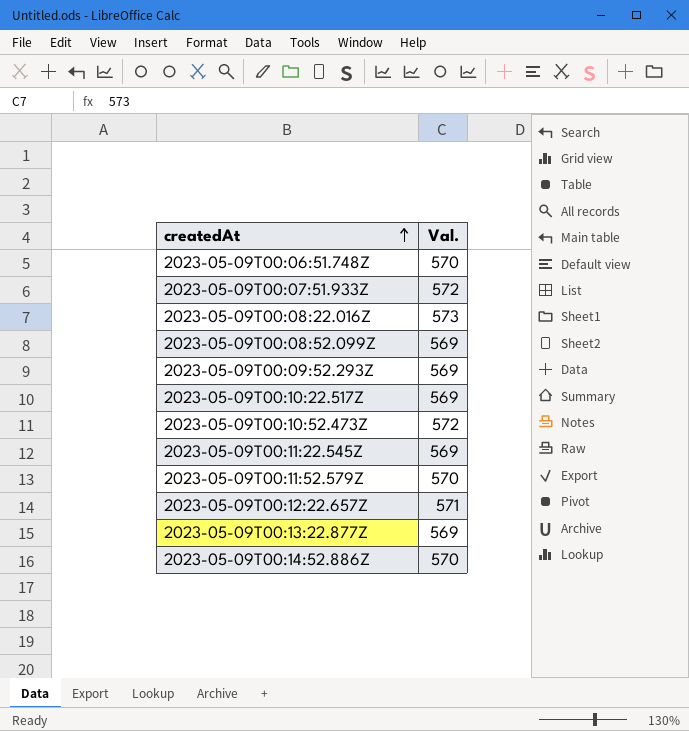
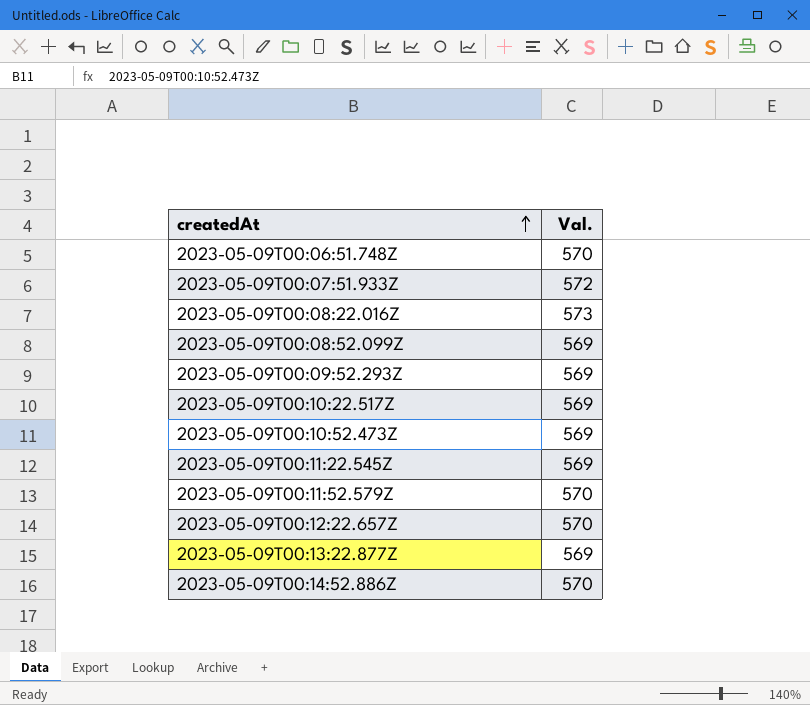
2023-05-09T00:10:52.473Z | Val.: 572 -> 569
2023-05-09T00:12:22.657Z | Val.: 571 -> 570

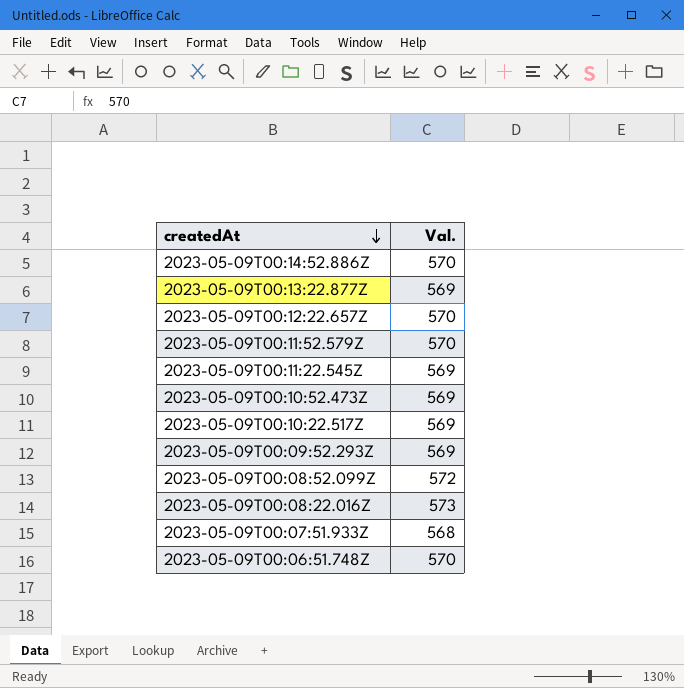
row order: createdAt ascending -> createdAt descending
2023-05-09T00:08:52.099Z | Val.: 569 -> 572
2023-05-09T00:07:51.933Z | Val.: 572 -> 568

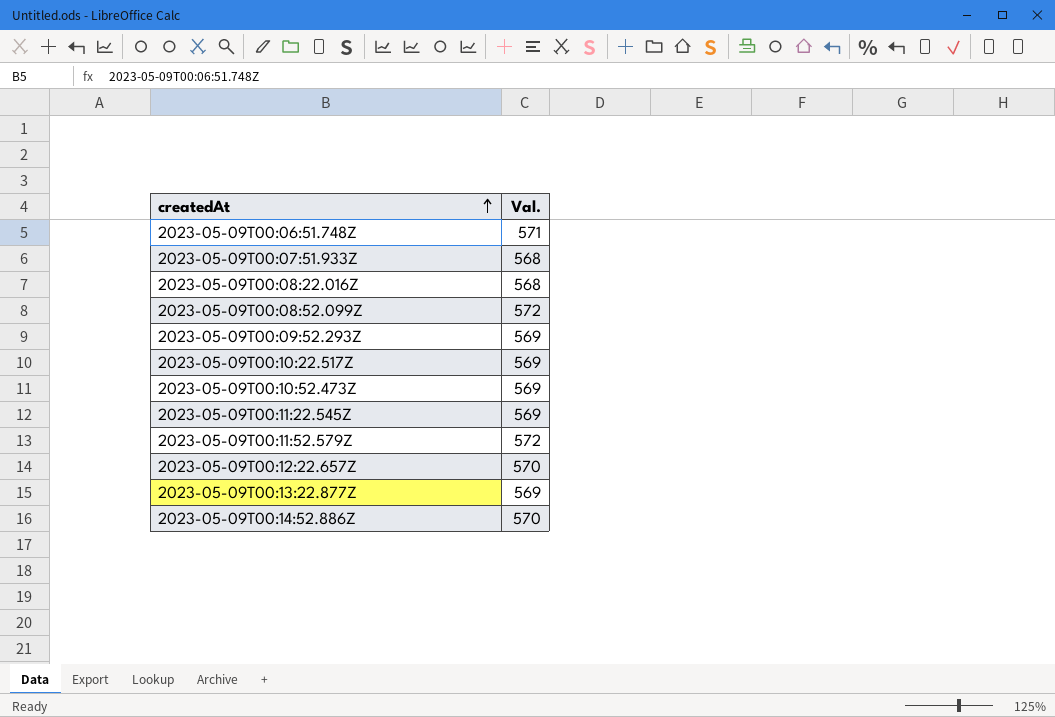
row order: createdAt descending -> createdAt ascending
2023-05-09T00:06:51.748Z | Val.: 570 -> 571
2023-05-09T00:08:22.016Z | Val.: 573 -> 568
2023-05-09T00:11:52.579Z | Val.: 570 -> 572

